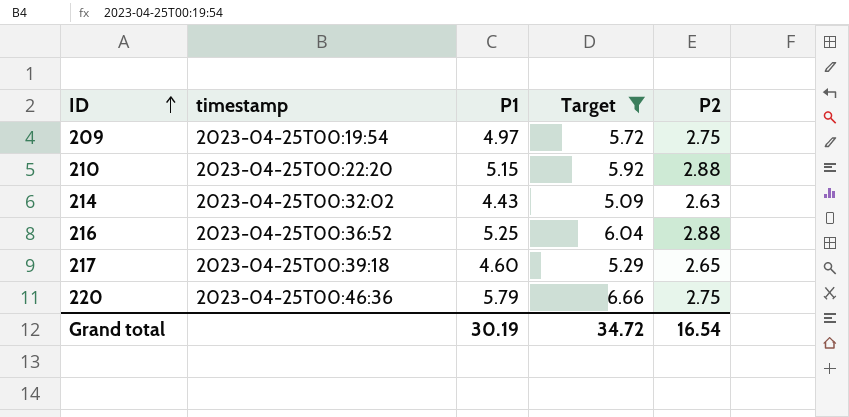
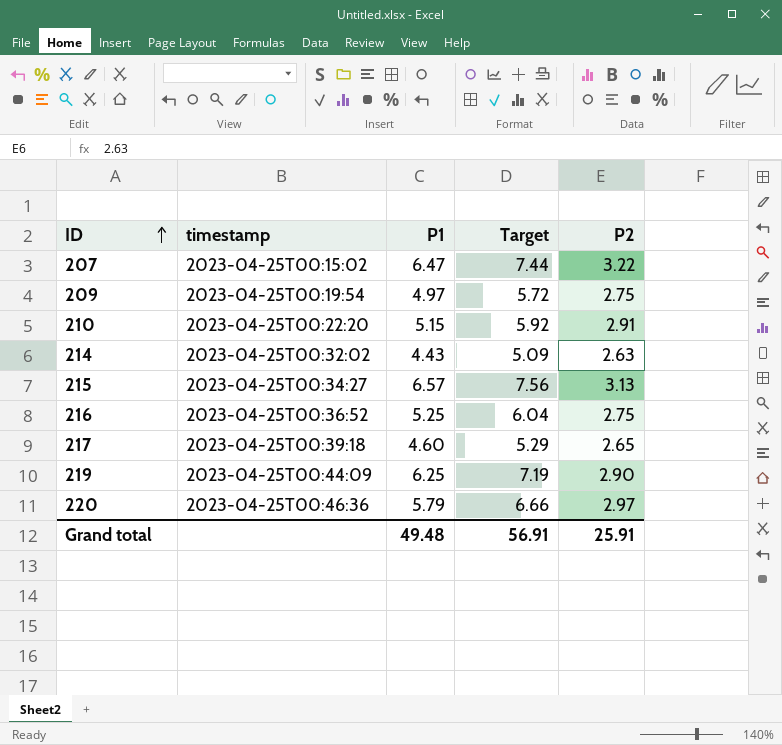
filter: Target <= 6.66 -> none
210 | P2: 2.88 -> 2.91
216 | P2: 2.88 -> 2.75
220 | P2: 2.75 -> 2.97
Grand total | P1: 30.19 -> 49.48
Grand total | Target: 34.72 -> 56.91
Grand total | P2: 16.54 -> 25.91

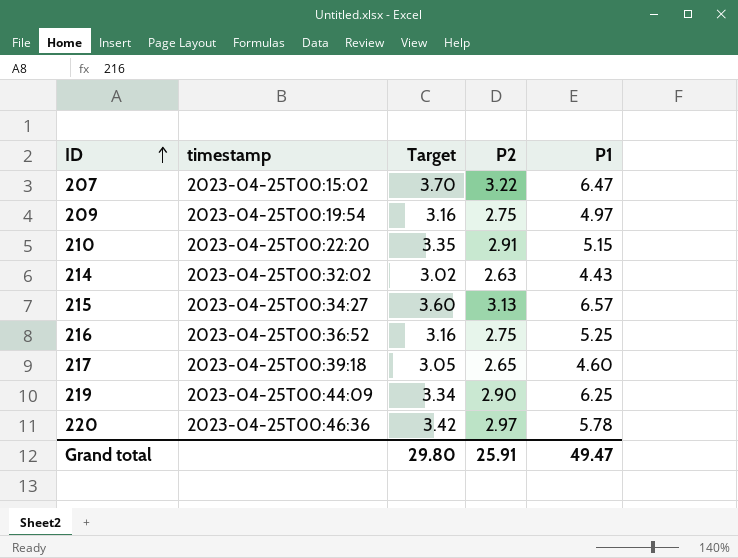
column Target | formula: [P1] * 1.15 -> [P2] * 1.15
column P1 | position: 3 -> 5
220 | P1: 5.79 -> 5.78
Grand total | Target: 56.91 -> 29.80
Grand total | P1: 49.48 -> 49.47

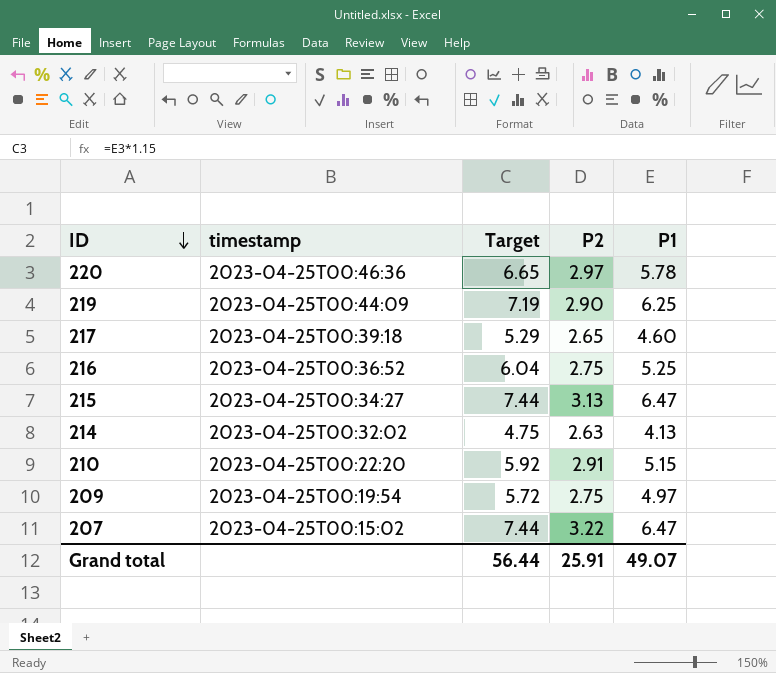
row order: ID ascending -> ID descending
column Target | formula: [P2] * 1.15 -> [P1] * 1.15
215 | P1: 6.57 -> 6.47
214 | P1: 4.43 -> 4.13
Grand total | Target: 29.80 -> 56.44
Grand total | P1: 49.47 -> 49.07

